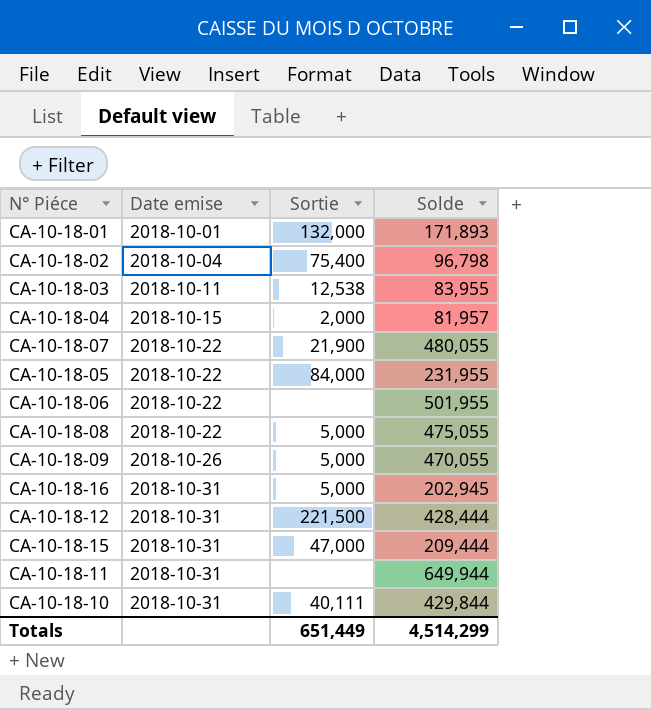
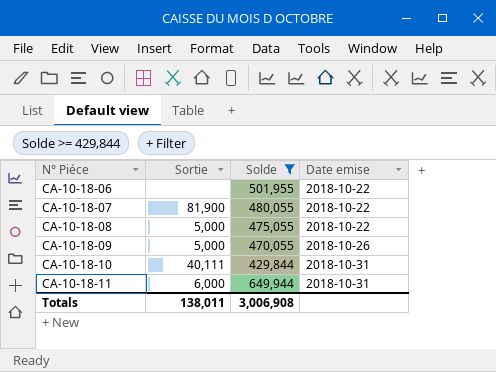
filter: none -> Solde >= 429,844
row order: Date emise ascending -> N° Piéce ascending
column Date emise | position: 2 -> 4
CA-10-18-07 | Sortie: 21,900 -> 81,900
CA-10-18-11 | Sortie: none -> 6,000
Totals | Sortie: 651,449 -> 138,011
Totals | Solde: 4,514,299 -> 3,006,908

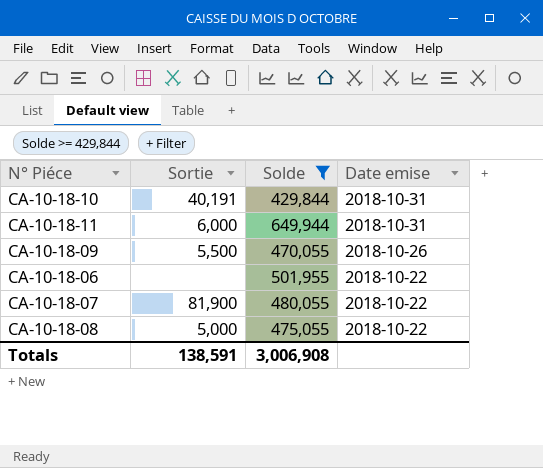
row order: N° Piéce ascending -> Date emise descending
CA-10-18-10 | Sortie: 40,111 -> 40,191
CA-10-18-09 | Sortie: 5,000 -> 5,500
Totals | Sortie: 138,011 -> 138,591

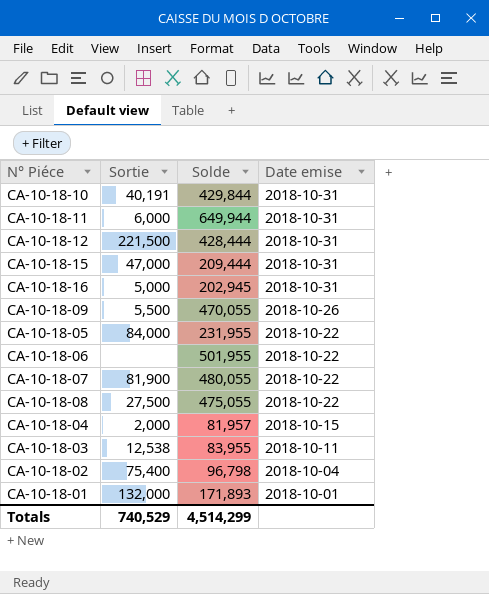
filter: Solde >= 429,844 -> none
CA-10-18-08 | Sortie: 5,000 -> 27,500
Totals | Sortie: 138,591 -> 740,529
Totals | Solde: 3,006,908 -> 4,514,299

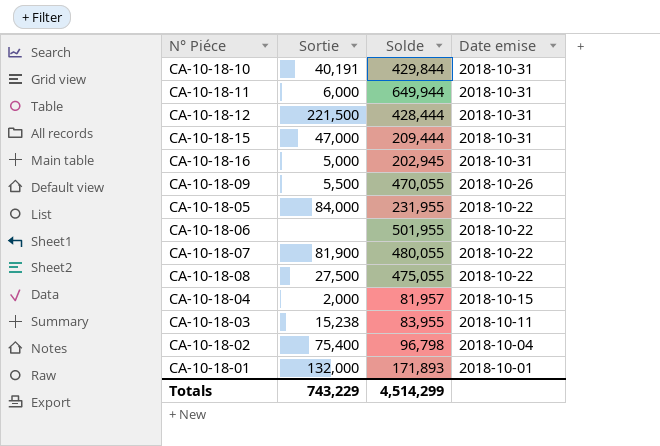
CA-10-18-03 | Sortie: 12,538 -> 15,238
Totals | Sortie: 740,529 -> 743,229

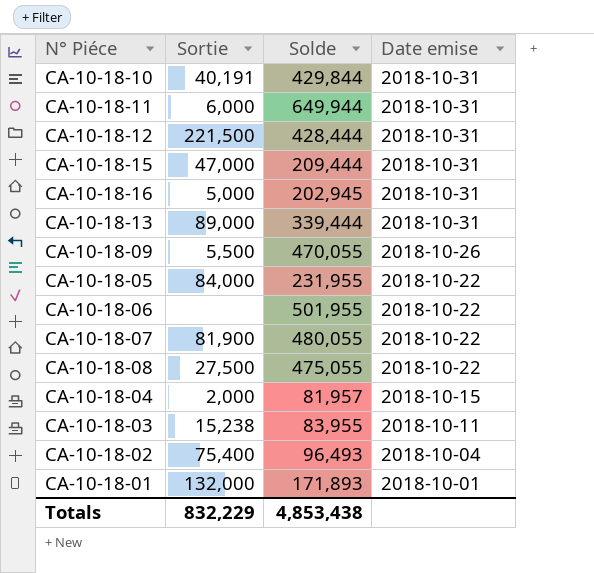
row CA-10-18-13: none -> 89,000 | 339,444 | 2018-10-31
CA-10-18-02 | Solde: 96,798 -> 96,493
Totals | Sortie: 743,229 -> 832,229
Totals | Solde: 4,514,299 -> 4,853,438

